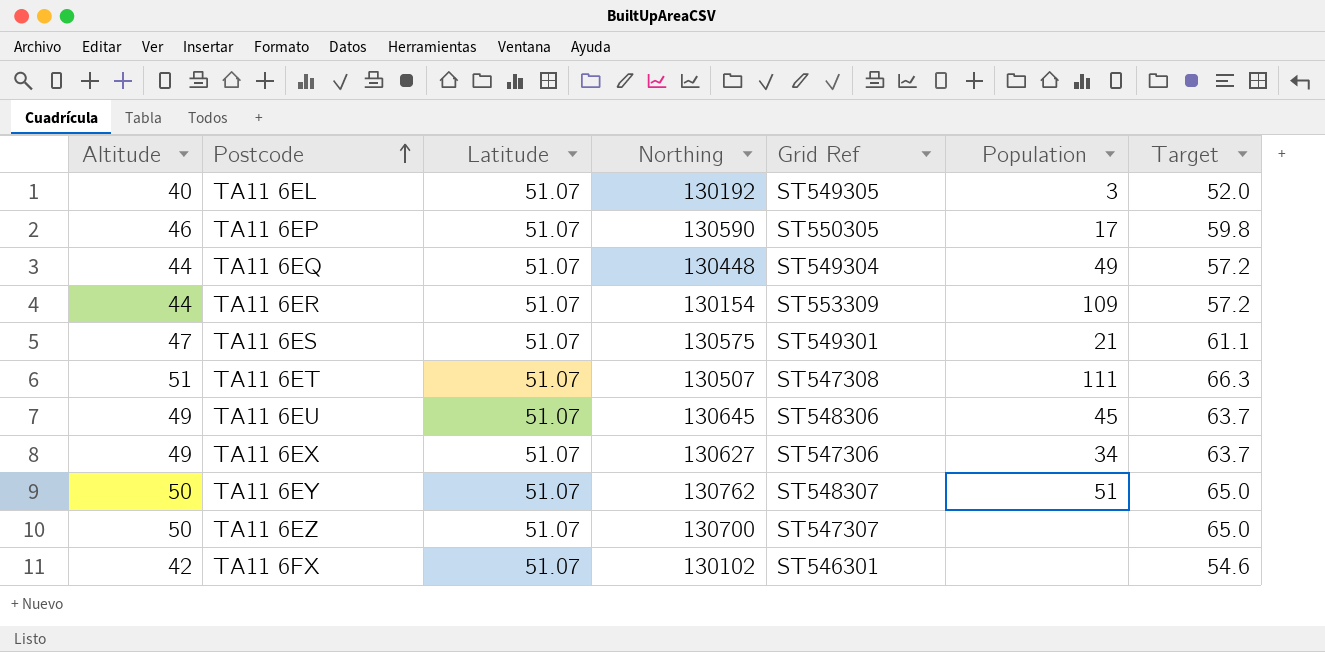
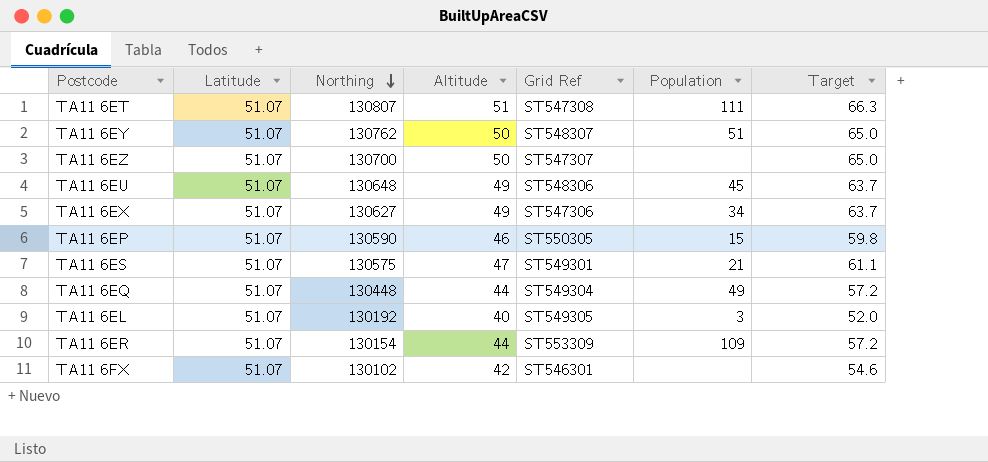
row order: Postcode ascending -> Northing descending
column Altitude | position: 1 -> 4
TA11 6ET | Northing: 130507 -> 130807
TA11 6EU | Northing: 130645 -> 130648
TA11 6EP | Population: 17 -> 15

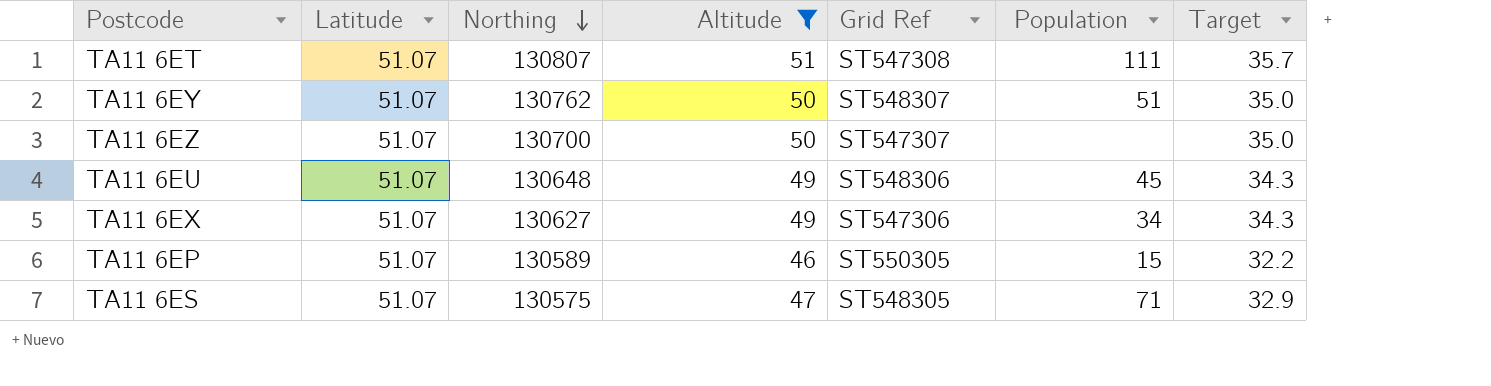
filter: none -> Altitude >= 46
column Target | formula: [Altitude] * 1.3 -> [Altitude] * 0.7
TA11 6EP | Northing: 130590 -> 130589
TA11 6ES | Grid Ref: ST549301 -> ST548305
TA11 6ES | Population: 21 -> 71

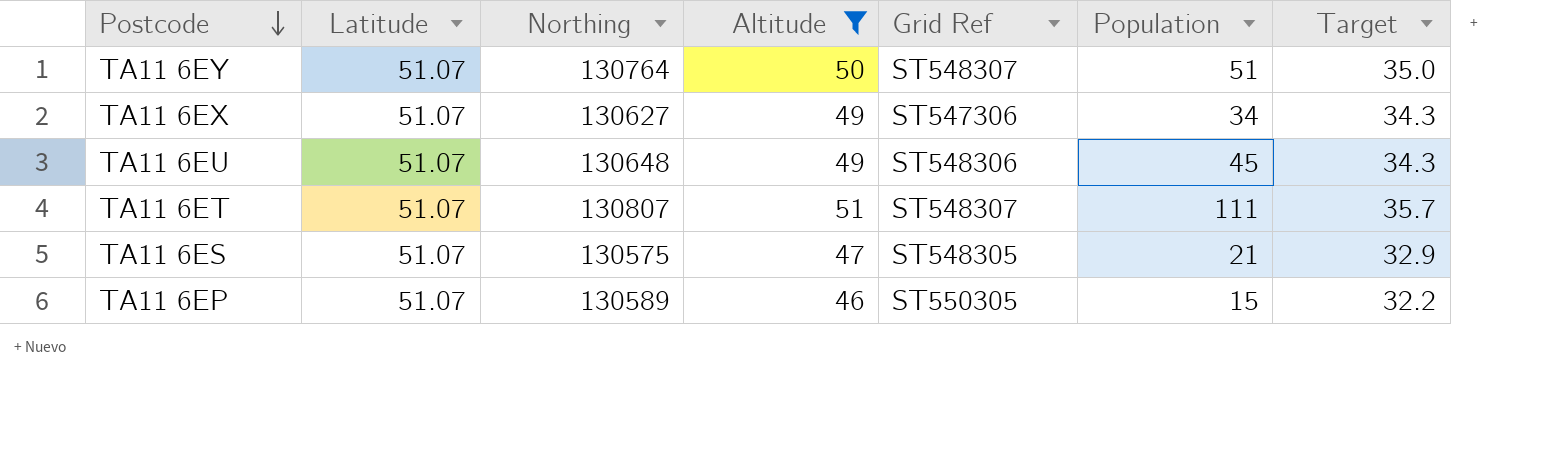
row order: Northing descending -> Postcode descending
row TA11 6EZ: 51.07 | 130700 | 50 | ST547307 | none | 35.0 -> none
TA11 6EY | Northing: 130762 -> 130764
TA11 6ET | Grid Ref: ST547308 -> ST548307
TA11 6ES | Population: 71 -> 21

